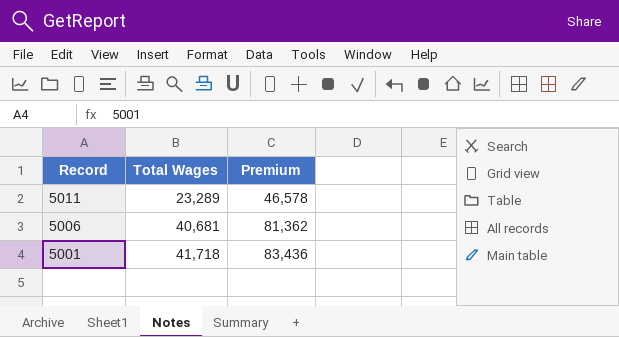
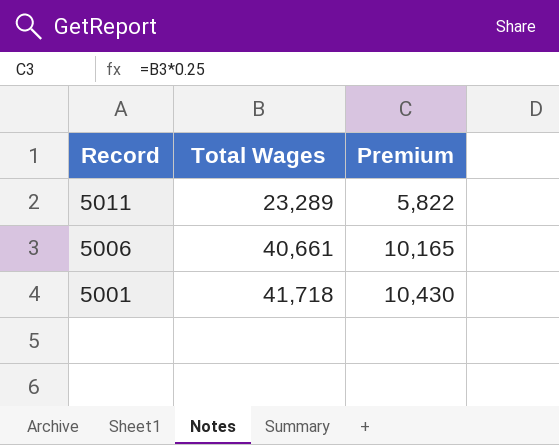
column Premium | formula: [Total Wages] * 2 -> [Total Wages] * 0.25
5006 | Total Wages: 40,681 -> 40,661

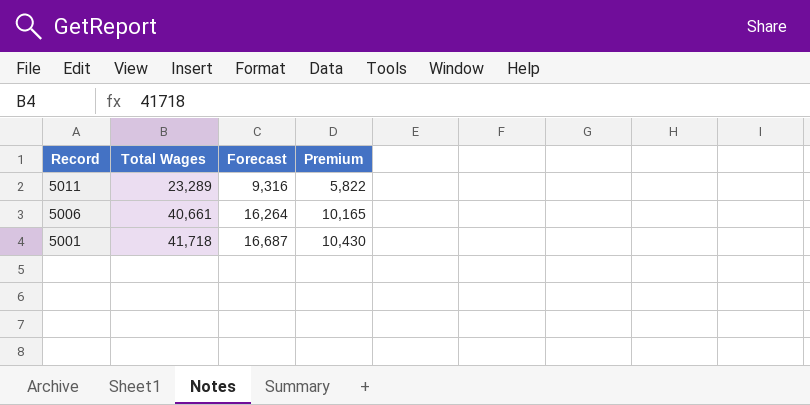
column Forecast | formula: none -> [Total Wages] * 0.4

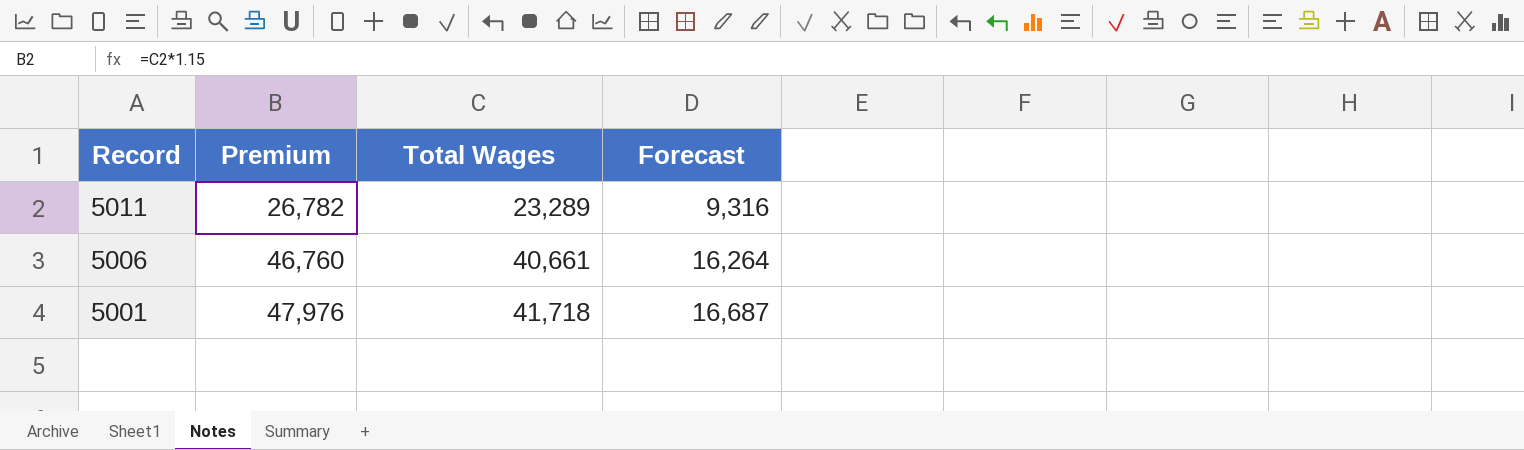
column Premium | formula: [Total Wages] * 0.25 -> [Total Wages] * 1.15
column Premium | position: 4 -> 2

